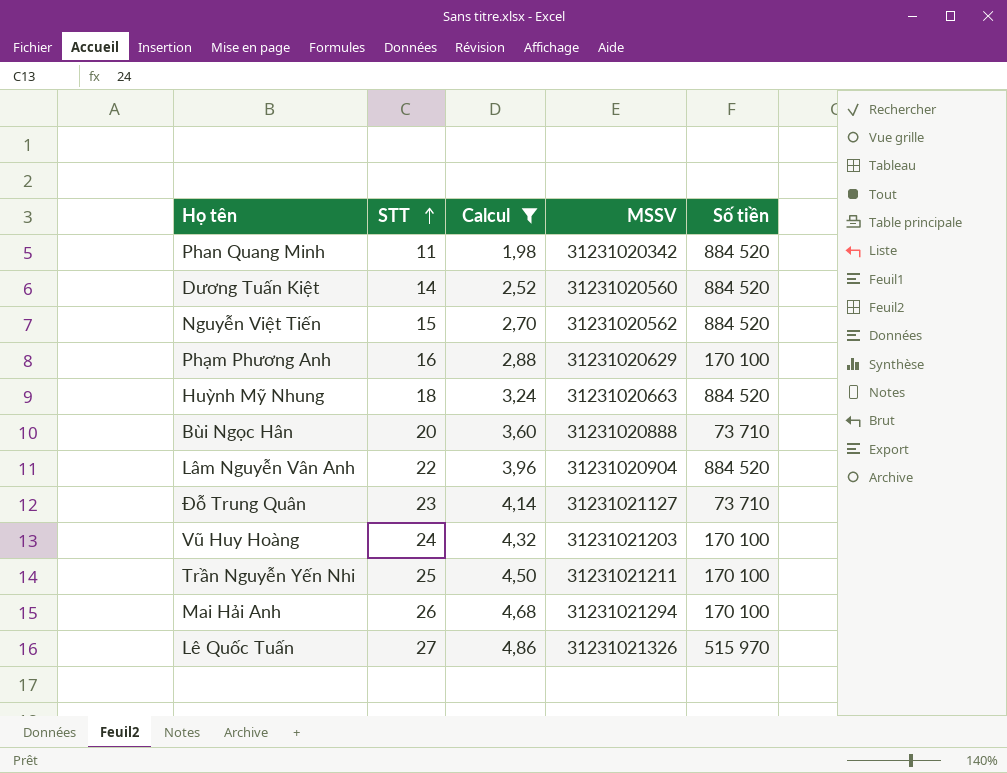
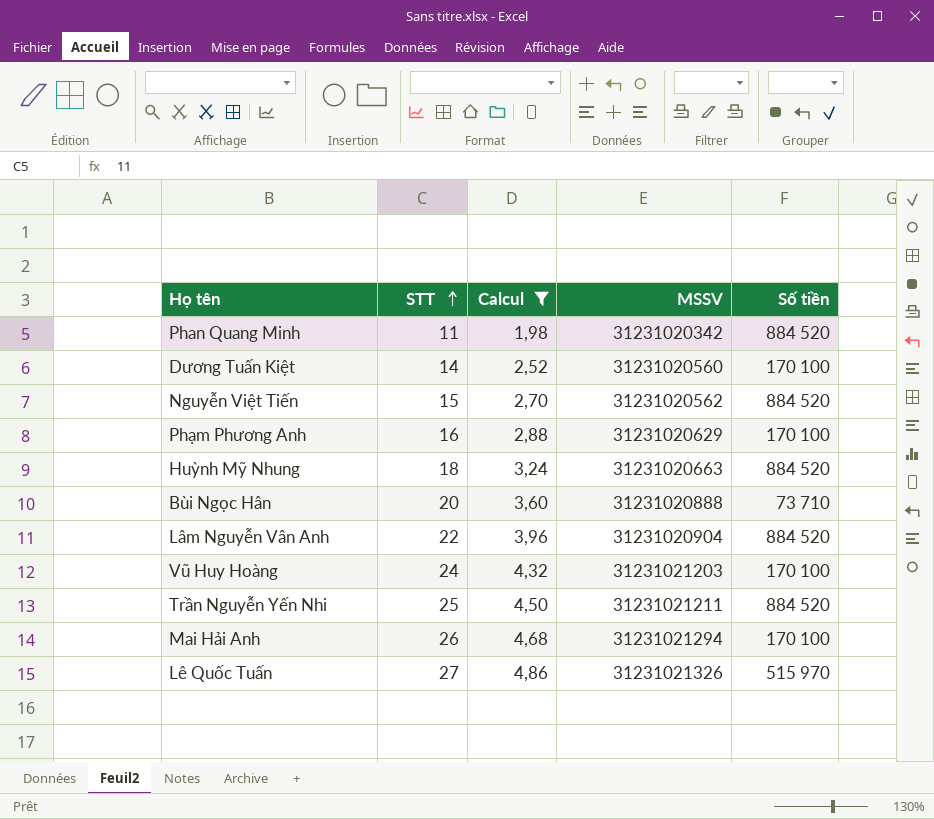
row Đỗ Trung Quân: 23 | 4,14 | 31231021127 | 73 710 -> none
Dương Tuấn Kiệt | Số tiền: 884 520 -> 170 100
Trần Nguyễn Yến Nhi | Số tiền: 170 100 -> 884 520

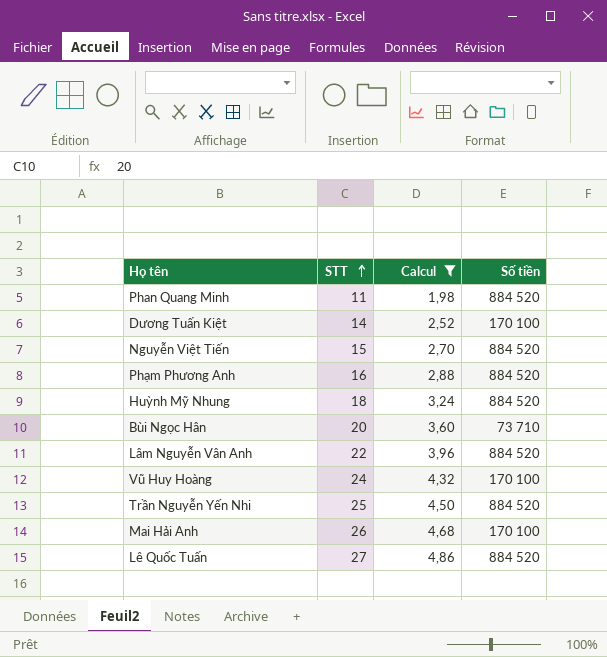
column MSSV | position: 4 -> none
Phạm Phương Anh | Số tiền: 170 100 -> 884 520
Lê Quốc Tuấn | Số tiền: 515 970 -> 884 520

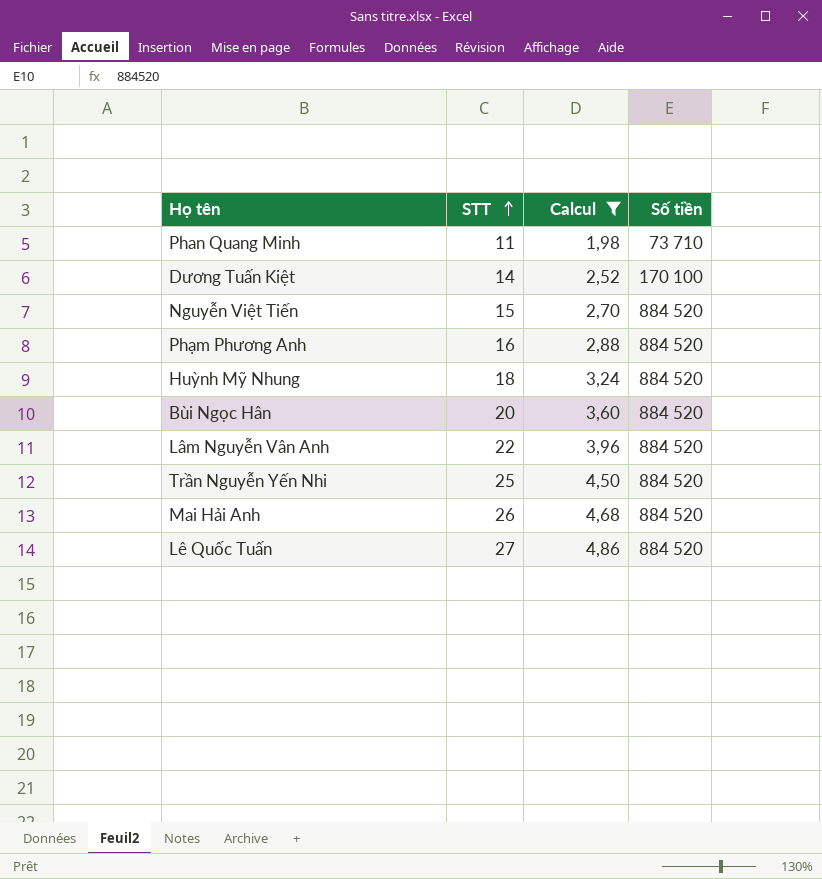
row Vũ Huy Hoàng: 24 | 4,32 | 170 100 -> none
Phan Quang Minh | Số tiền: 884 520 -> 73 710
Bùi Ngọc Hân | Số tiền: 73 710 -> 884 520
Mai Hải Anh | Số tiền: 170 100 -> 884 520

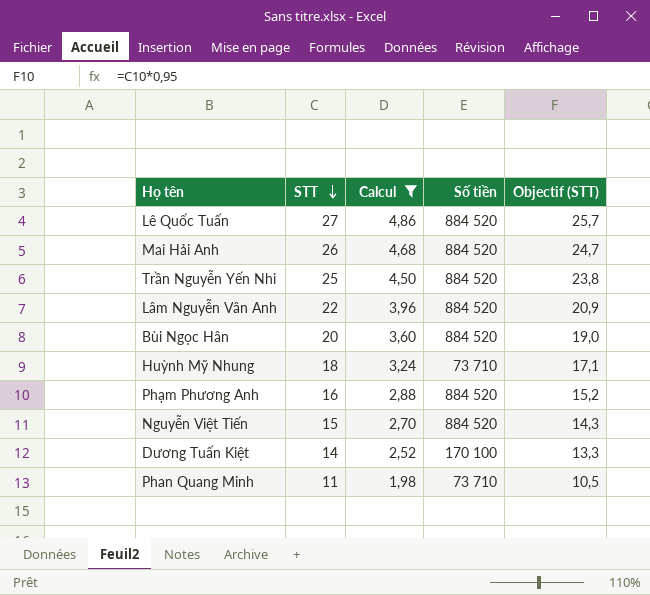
row order: STT ascending -> STT descending
column Objectif (STT) | formula: none -> [STT] * 0,95
Huỳnh Mỹ Nhung | Số tiền: 884 520 -> 73 710

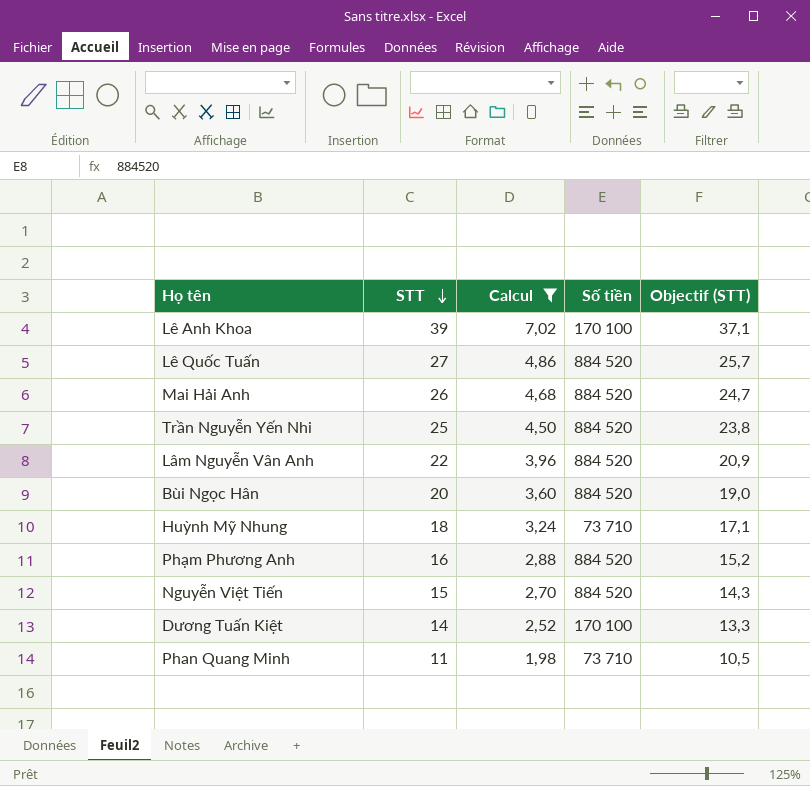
row Lê Anh Khoa: none -> 39 | 7,02 | 170 100 | 37,1

